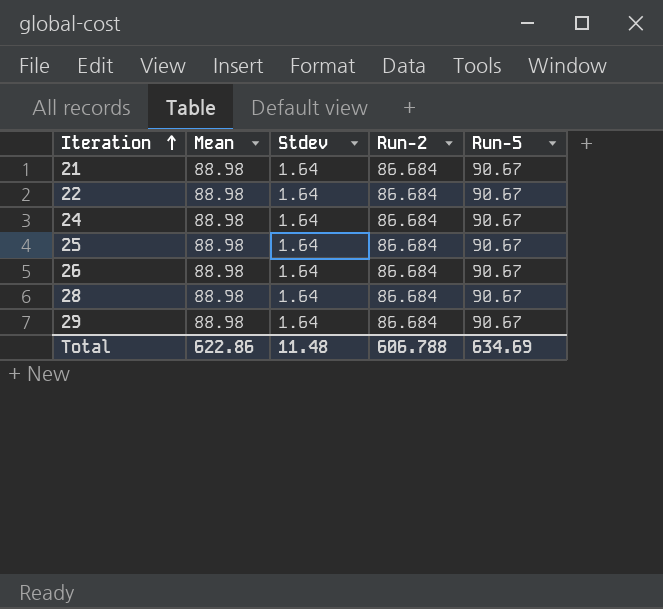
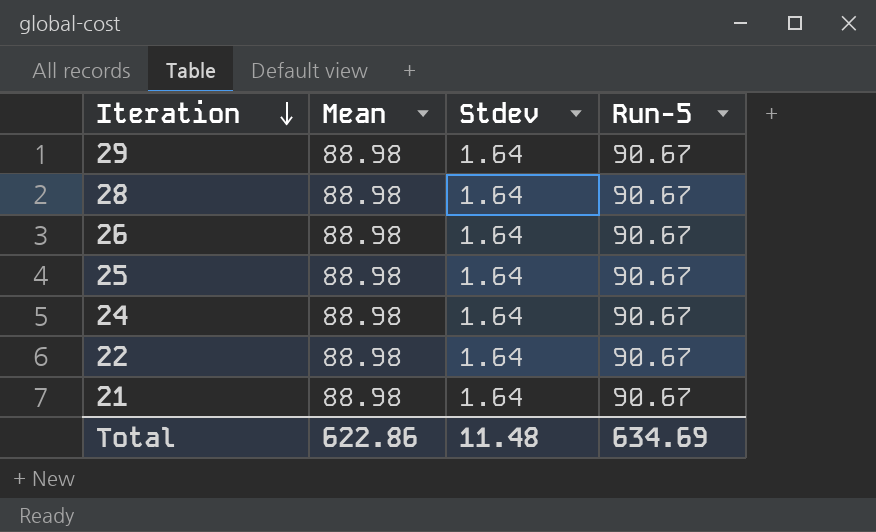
row order: Iteration ascending -> Iteration descending
column Run-2 | position: 4 -> none

